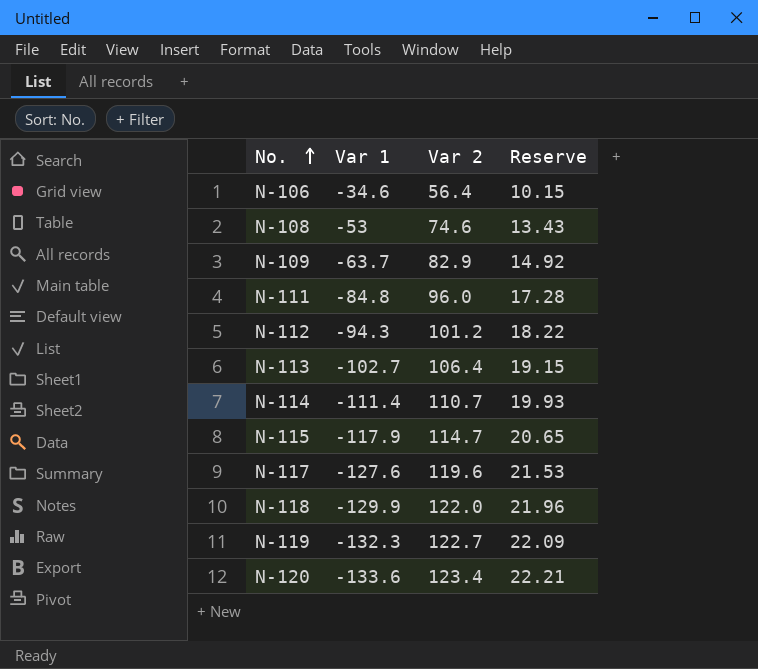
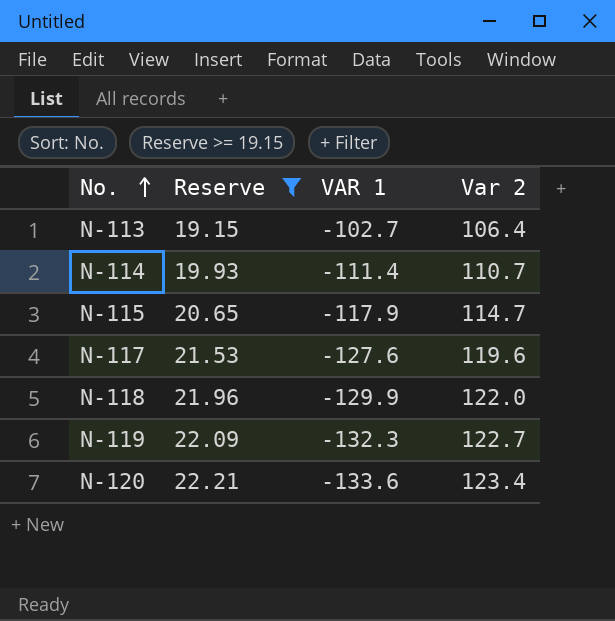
filter: none -> Reserve >= 19.15
column Reserve | position: 4 -> 2
column name: Var 1 -> VAR 1

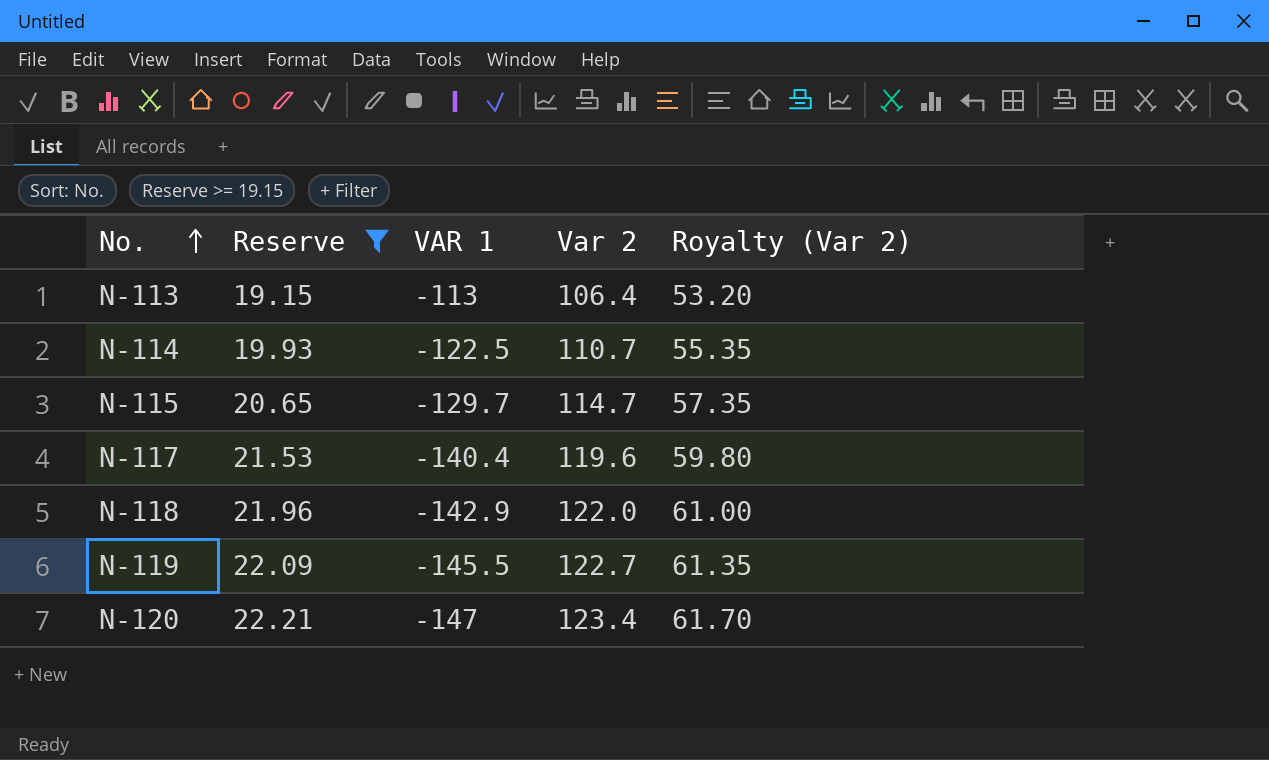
column Royalty (Var 2) | formula: none -> [Var 2] * 0.5
N-113 | VAR 1: -102.7 -> -113
N-114 | VAR 1: -111.4 -> -122.5
N-115 | VAR 1: -117.9 -> -129.7
N-117 | VAR 1: -127.6 -> -140.4
N-118 | VAR 1: -129.9 -> -142.9
N-119 | VAR 1: -132.3 -> -145.5
N-120 | VAR 1: -133.6 -> -147

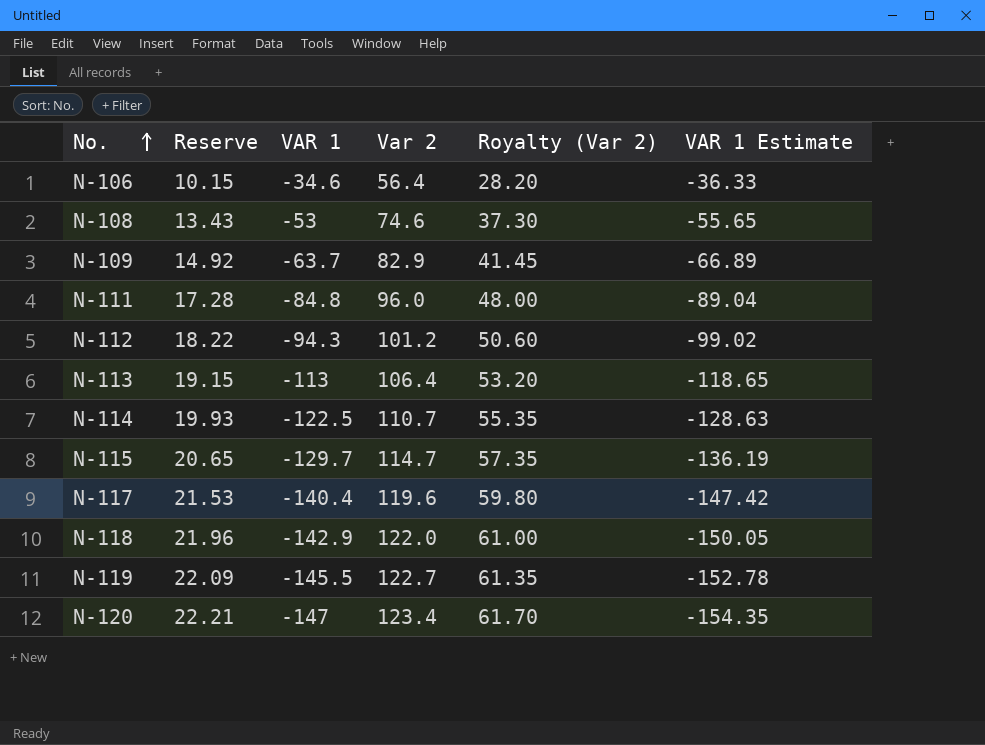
filter: Reserve >= 19.15 -> none
column VAR 1 Estimate | formula: none -> [VAR 1] * 1.05

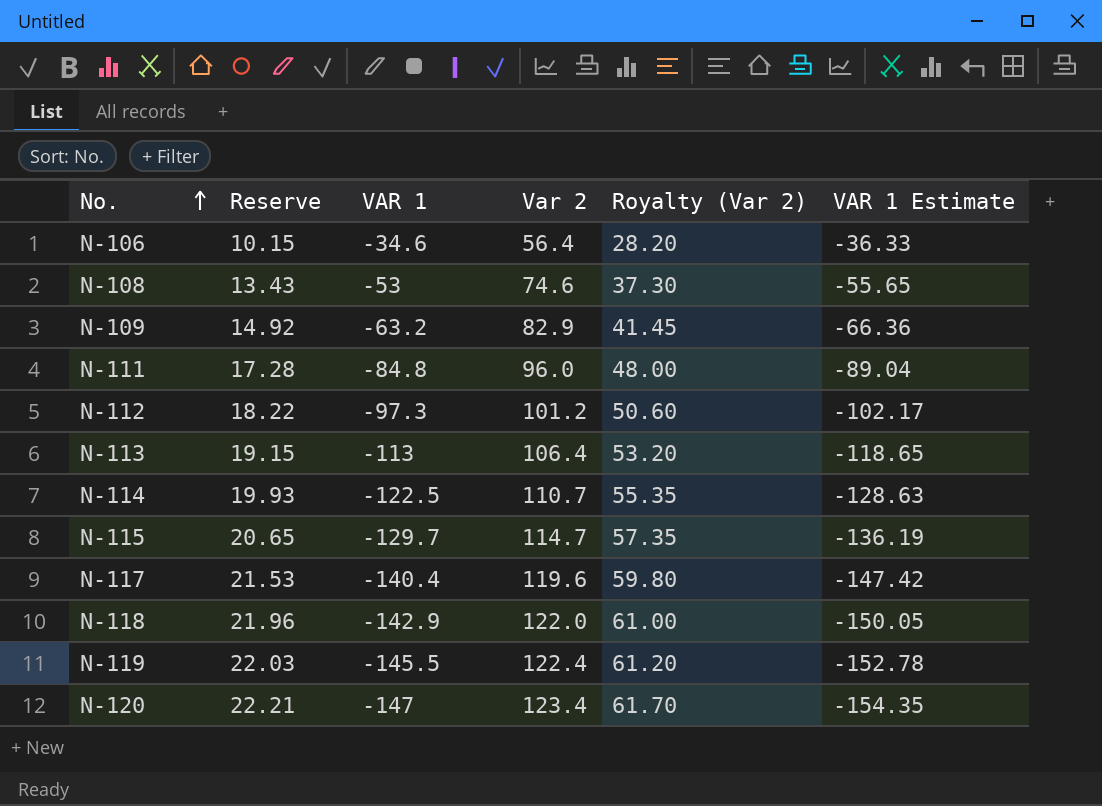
N-109 | VAR 1: -63.7 -> -63.2
N-109 | VAR 1 Estimate: -66.89 -> -66.36
N-112 | VAR 1: -94.3 -> -97.3
N-112 | VAR 1 Estimate: -99.02 -> -102.17
N-119 | Reserve: 22.09 -> 22.03
N-119 | Var 2: 122.7 -> 122.4
N-119 | Royalty (Var 2): 61.35 -> 61.20

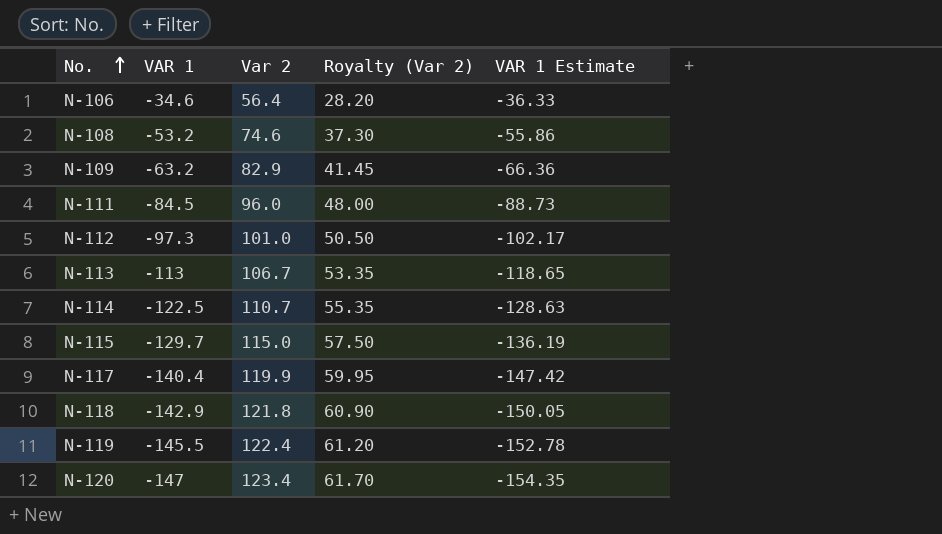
column Reserve | formula: [Var 2] * 0.18 -> none
N-108 | VAR 1: -53 -> -53.2
N-108 | VAR 1 Estimate: -55.65 -> -55.86
N-111 | VAR 1: -84.8 -> -84.5
N-111 | VAR 1 Estimate: -89.04 -> -88.73
N-112 | Var 2: 101.2 -> 101.0
N-112 | Royalty (Var 2): 50.60 -> 50.50
N-113 | Var 2: 106.4 -> 106.7
N-113 | Royalty (Var 2): 53.20 -> 53.35
N-115 | Var 2: 114.7 -> 115.0
N-115 | Royalty (Var 2): 57.35 -> 57.50
N-117 | Var 2: 119.6 -> 119.9
N-117 | Royalty (Var 2): 59.80 -> 59.95
N-118 | Var 2: 122.0 -> 121.8
N-118 | Royalty (Var 2): 61.00 -> 60.90

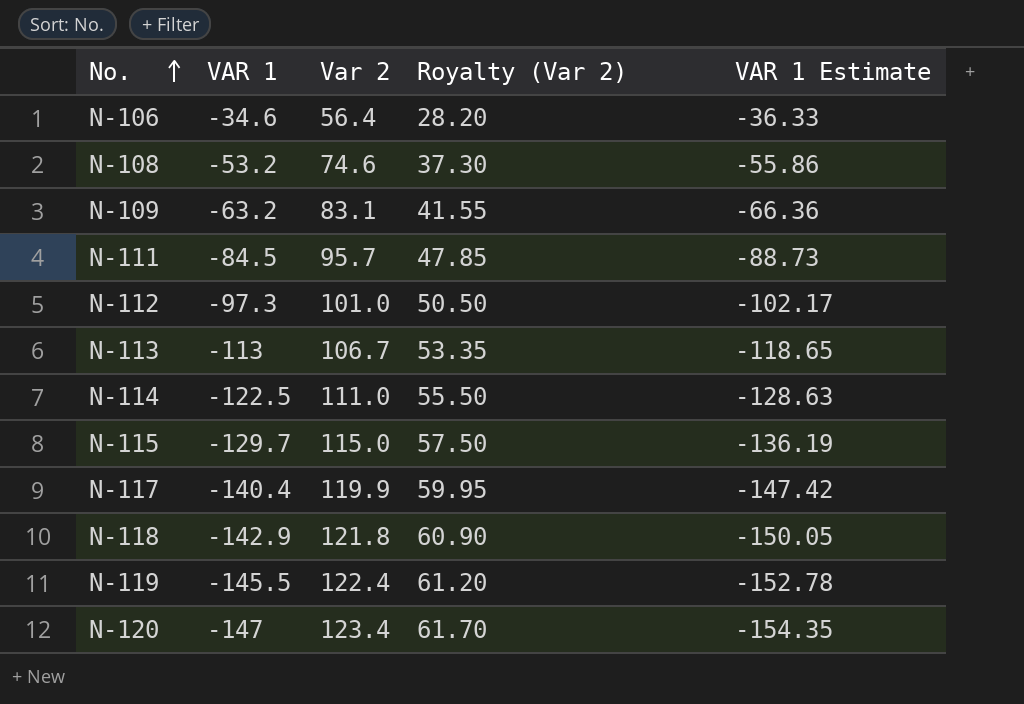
N-109 | Var 2: 82.9 -> 83.1
N-109 | Royalty (Var 2): 41.45 -> 41.55
N-111 | Var 2: 96.0 -> 95.7
N-111 | Royalty (Var 2): 48.00 -> 47.85
N-114 | Var 2: 110.7 -> 111.0
N-114 | Royalty (Var 2): 55.35 -> 55.50

